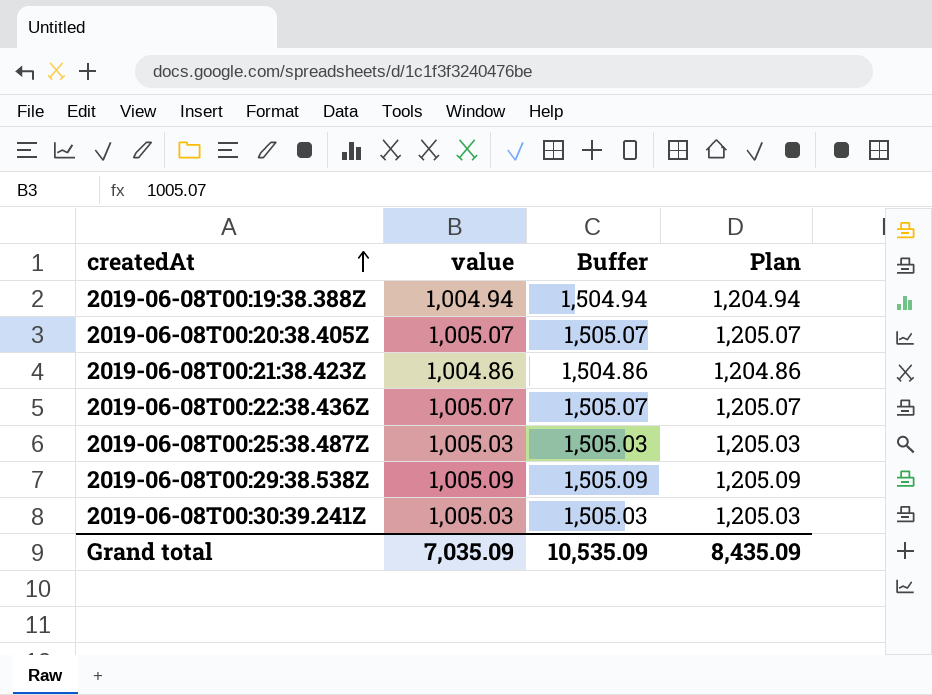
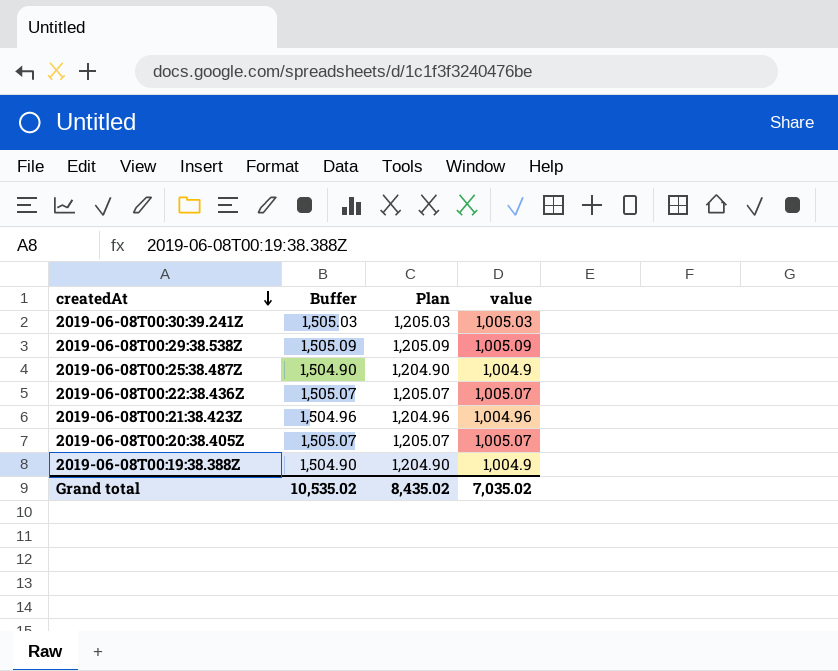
row order: createdAt ascending -> createdAt descending
column value | position: 2 -> 4
2019-06-08T00:25:38.487Z | Buffer: 1,505.03 -> 1,504.90
2019-06-08T00:25:38.487Z | Plan: 1,205.03 -> 1,204.90
2019-06-08T00:25:38.487Z | value: 1,005.03 -> 1,004.9
2019-06-08T00:21:38.423Z | Buffer: 1,504.86 -> 1,504.96
2019-06-08T00:21:38.423Z | Plan: 1,204.86 -> 1,204.96
2019-06-08T00:21:38.423Z | value: 1,004.86 -> 1,004.96
2019-06-08T00:19:38.388Z | Buffer: 1,504.94 -> 1,504.90
2019-06-08T00:19:38.388Z | Plan: 1,204.94 -> 1,204.90
2019-06-08T00:19:38.388Z | value: 1,004.94 -> 1,004.9
Grand total | Buffer: 10,535.09 -> 10,535.02
Grand total | Plan: 8,435.09 -> 8,435.02
Grand total | value: 7,035.09 -> 7,035.02

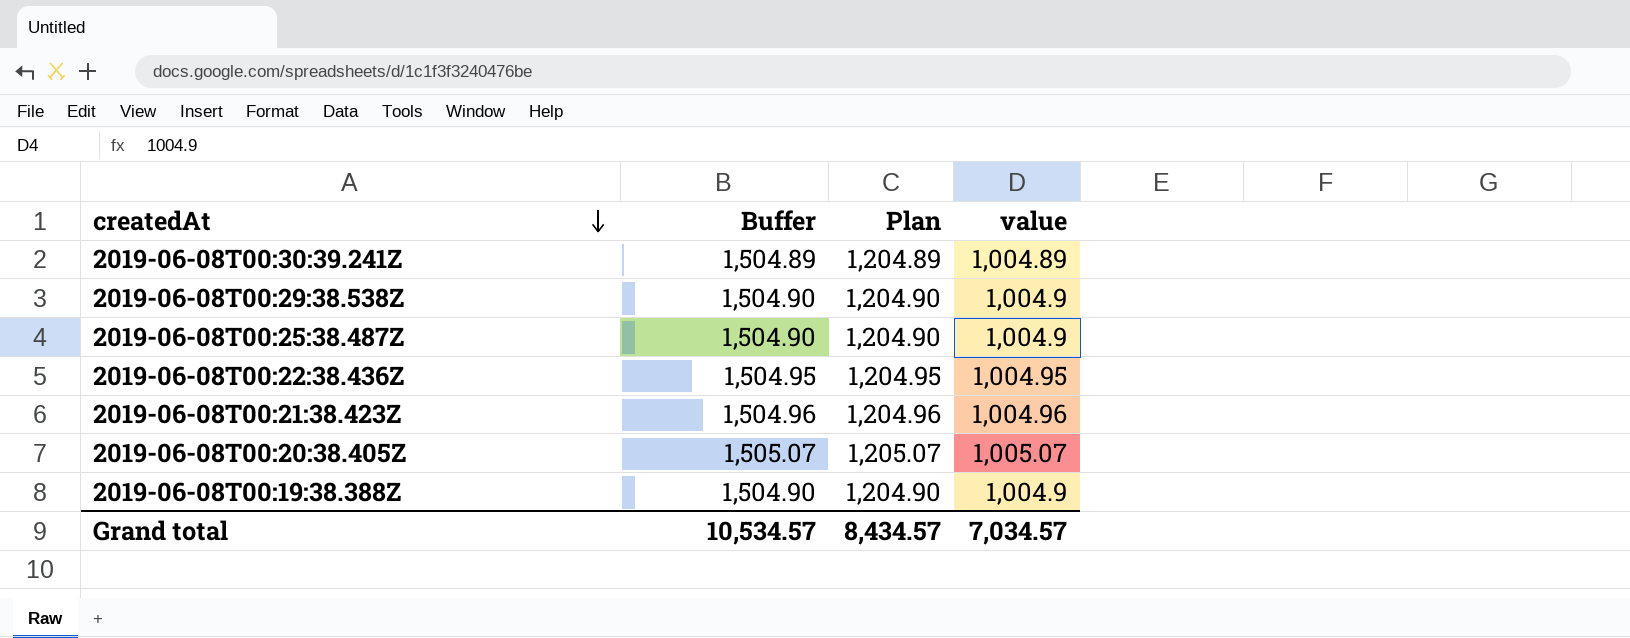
2019-06-08T00:30:39.241Z | Buffer: 1,505.03 -> 1,504.89
2019-06-08T00:30:39.241Z | Plan: 1,205.03 -> 1,204.89
2019-06-08T00:30:39.241Z | value: 1,005.03 -> 1,004.89
2019-06-08T00:29:38.538Z | Buffer: 1,505.09 -> 1,504.90
2019-06-08T00:29:38.538Z | Plan: 1,205.09 -> 1,204.90
2019-06-08T00:29:38.538Z | value: 1,005.09 -> 1,004.9
2019-06-08T00:22:38.436Z | Buffer: 1,505.07 -> 1,504.95
2019-06-08T00:22:38.436Z | Plan: 1,205.07 -> 1,204.95
2019-06-08T00:22:38.436Z | value: 1,005.07 -> 1,004.95
Grand total | Buffer: 10,535.02 -> 10,534.57
Grand total | Plan: 8,435.02 -> 8,434.57
Grand total | value: 7,035.02 -> 7,034.57

